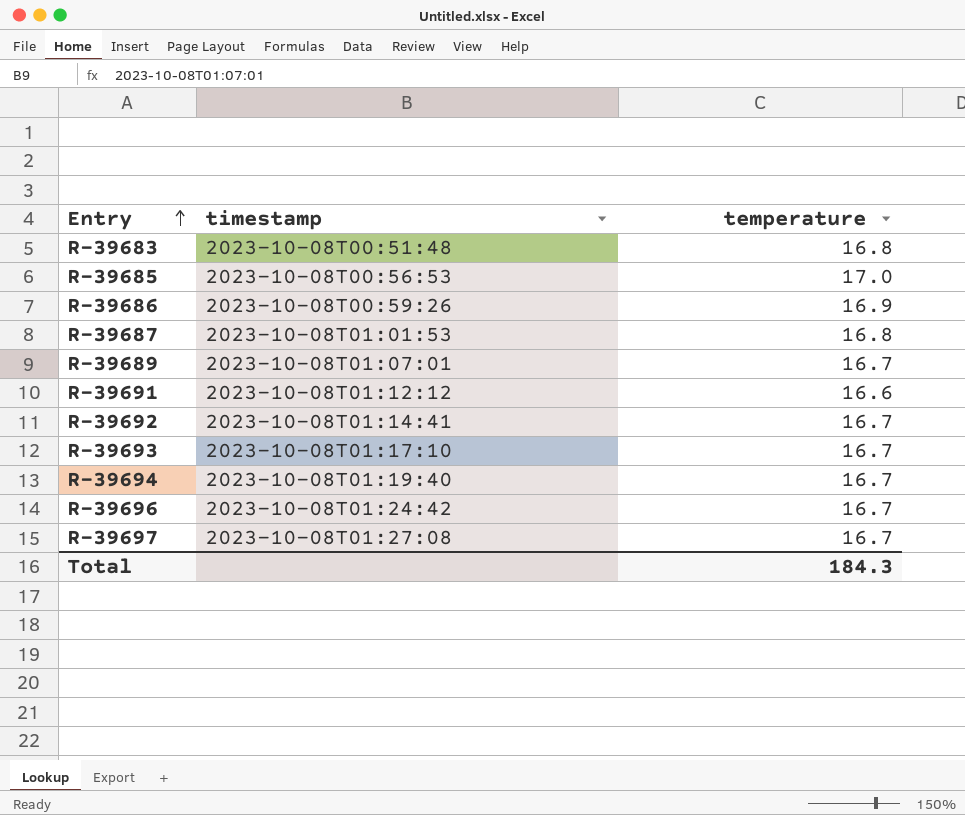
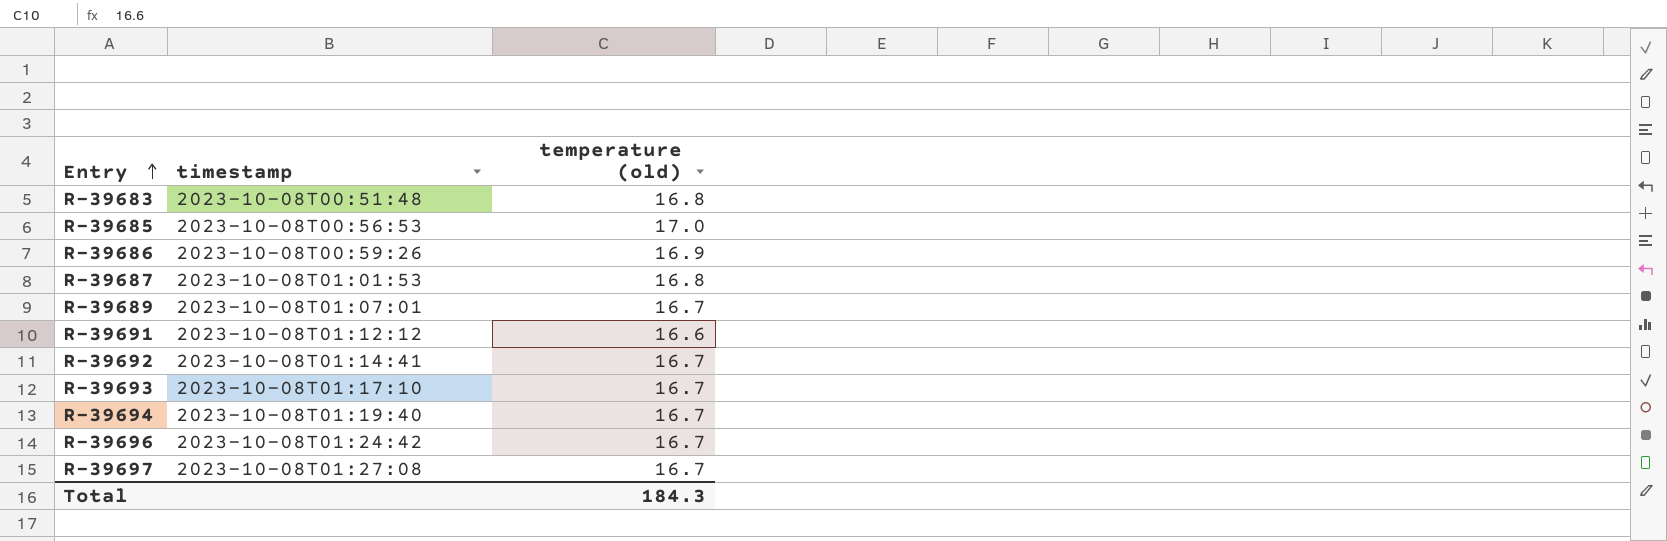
column name: temperature -> temperature (old)

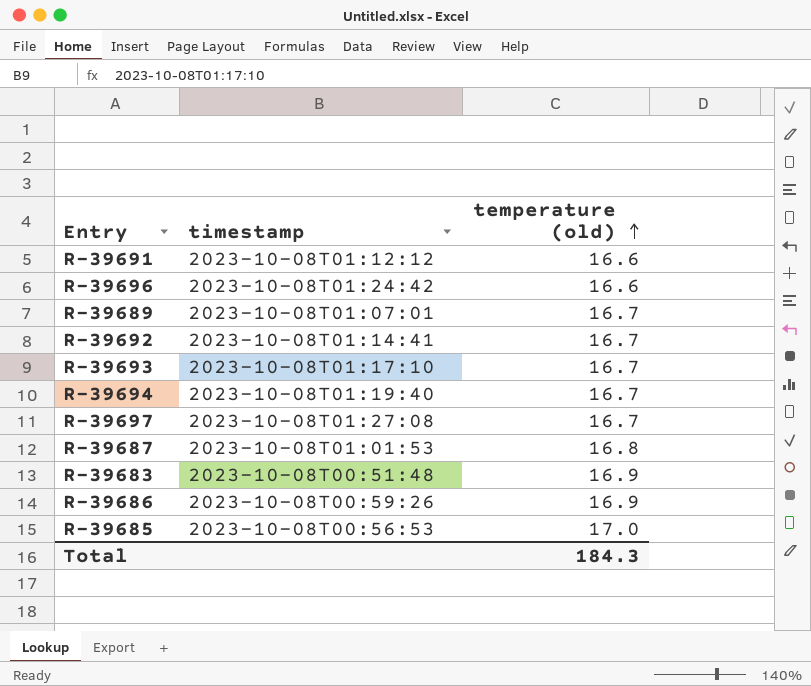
row order: Entry ascending -> temperature (old) ascending
R-39696 | temperature (old): 16.7 -> 16.6
R-39683 | temperature (old): 16.8 -> 16.9

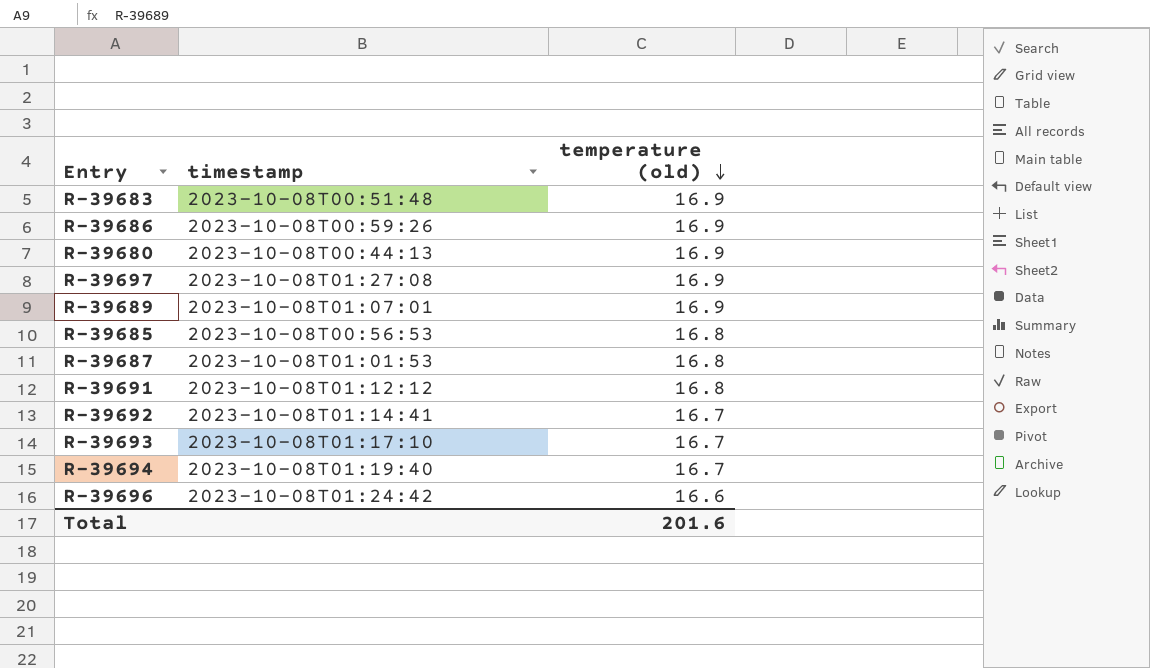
row order: temperature (old) ascending -> temperature (old) descending
row R-39680: none -> 2023-10-08T00:44:13 | 16.9
R-39697 | temperature (old): 16.7 -> 16.9
R-39689 | temperature (old): 16.7 -> 16.9
R-39685 | temperature (old): 17.0 -> 16.8
R-39691 | temperature (old): 16.6 -> 16.8
Total | temperature (old): 184.3 -> 201.6

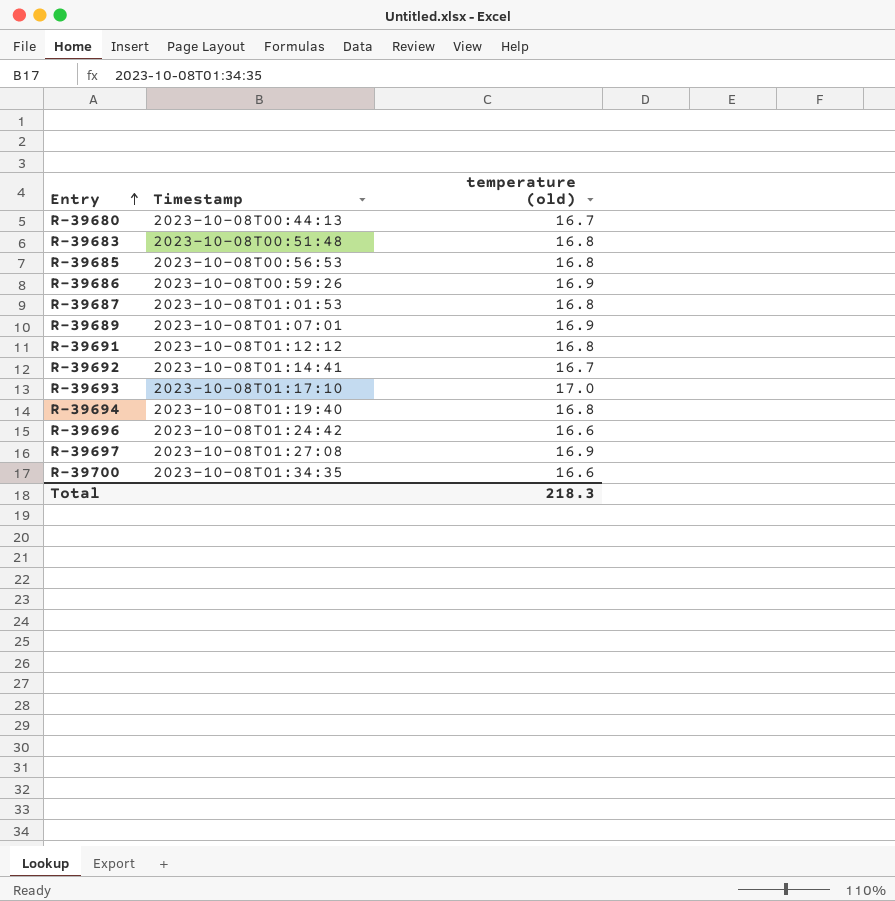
row order: temperature (old) descending -> Entry ascending
column name: timestamp -> Timestamp
R-39680 | temperature (old): 16.9 -> 16.7
R-39683 | temperature (old): 16.9 -> 16.8
R-39693 | temperature (old): 16.7 -> 17.0
R-39694 | temperature (old): 16.7 -> 16.8
row R-39700: none -> 2023-10-08T01:34:35 | 16.6
Total | temperature (old): 201.6 -> 218.3

